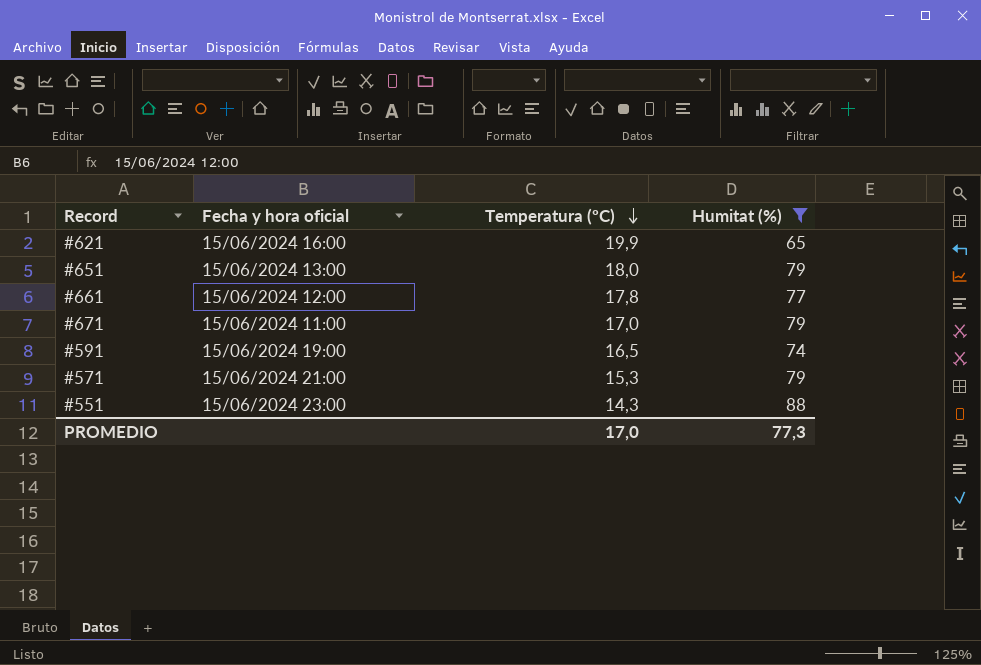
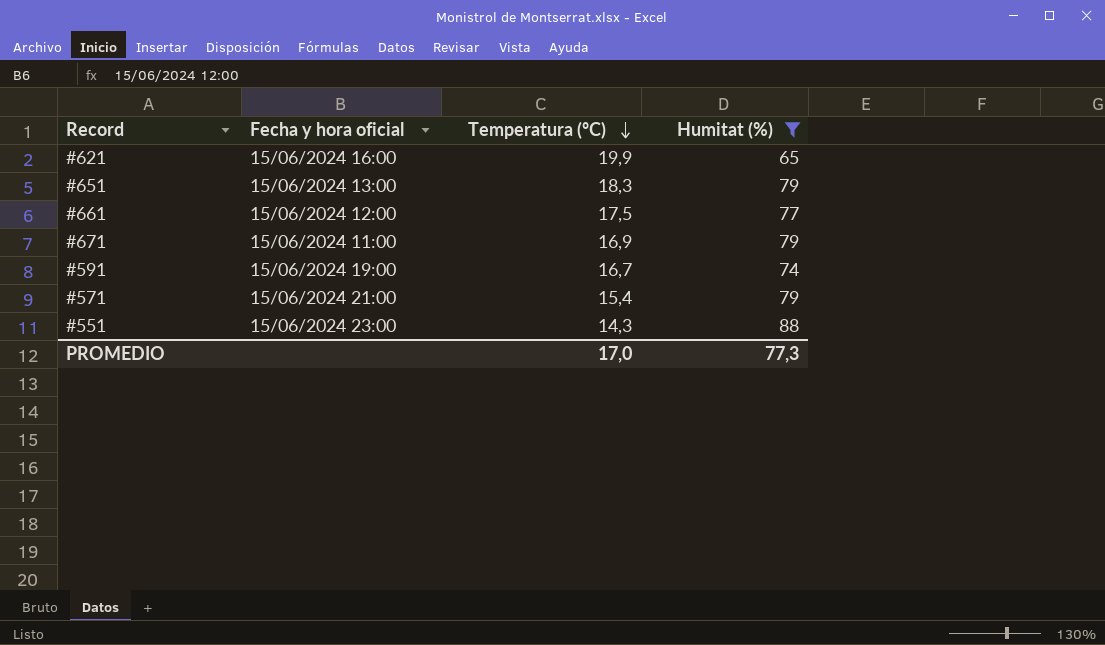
#651 | Temperatura (ºC): 18,0 -> 18,3
#661 | Temperatura (ºC): 17,8 -> 17,5
#671 | Temperatura (ºC): 17,0 -> 16,9
#591 | Temperatura (ºC): 16,5 -> 16,7
#571 | Temperatura (ºC): 15,3 -> 15,4

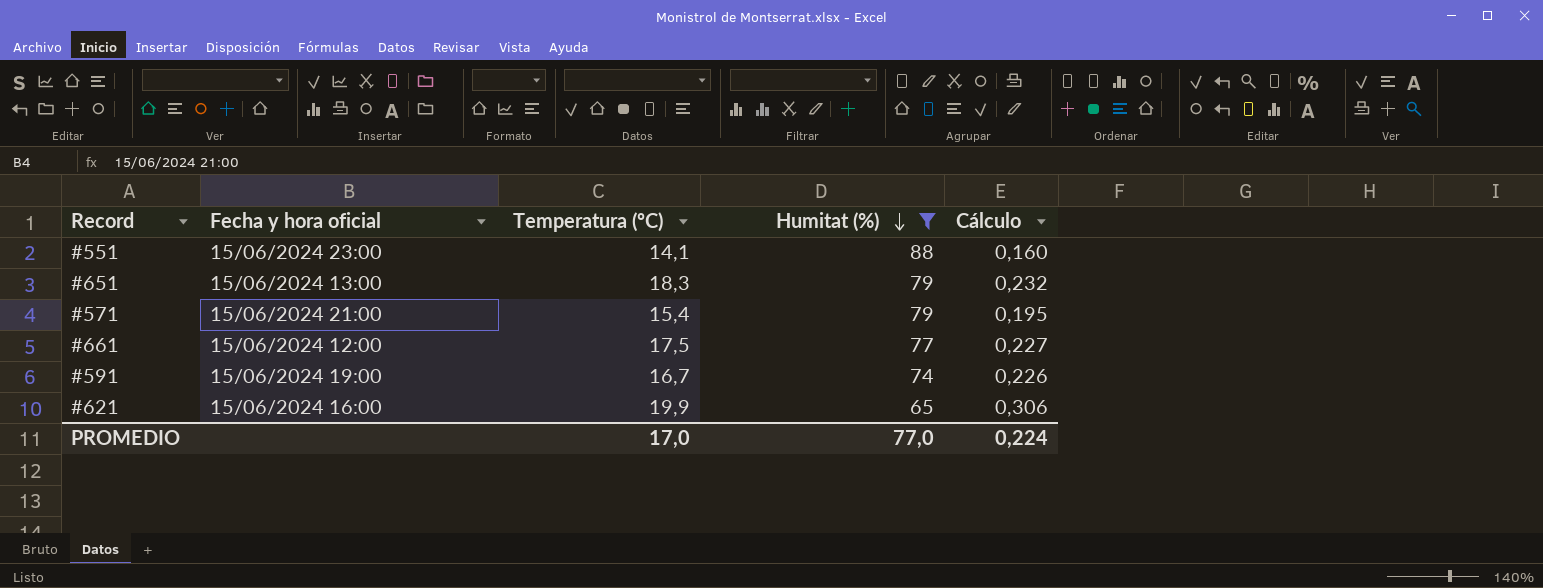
row order: Temperatura (ºC) descending -> Humitat (%) descending
column Cálculo | formula: none -> [Temperatura (ºC)] / [Humitat (%)]
row #671: 15/06/2024 11:00 | 16,9 | 79 -> none
#551 | Temperatura (ºC): 14,3 -> 14,1
PROMEDIO | Humitat (%): 77,3 -> 77,0

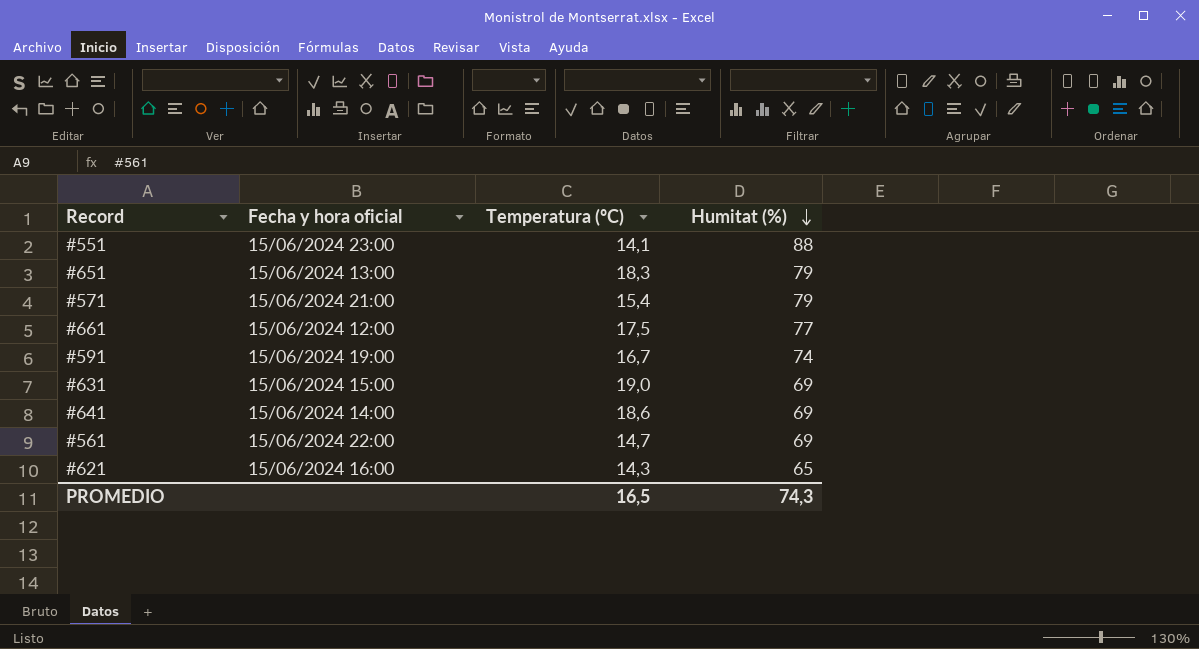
filter: Humitat (%) != 69 -> none
column Cálculo | formula: [Temperatura (ºC)] / [Humitat (%)] -> none
#621 | Temperatura (ºC): 19,9 -> 14,3
PROMEDIO | Temperatura (ºC): 17,0 -> 16,5
PROMEDIO | Humitat (%): 77,0 -> 74,3

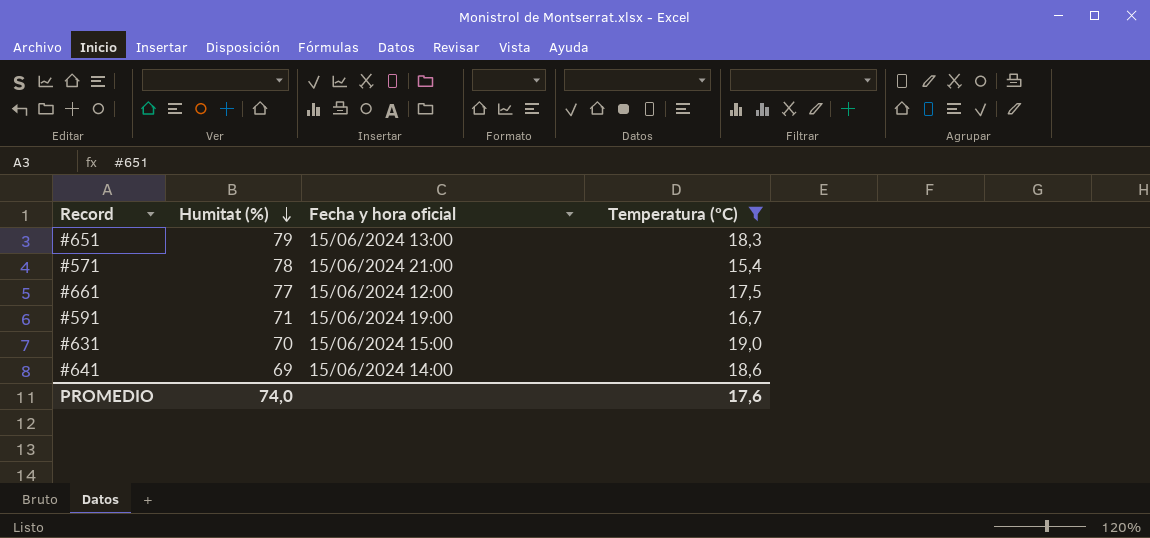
filter: none -> Temperatura (ºC) >= 15,4
column Humitat (%) | position: 4 -> 2
#571 | Humitat (%): 79 -> 78
#591 | Humitat (%): 74 -> 71
#631 | Humitat (%): 69 -> 70
PROMEDIO | Humitat (%): 74,3 -> 74,0
PROMEDIO | Temperatura (ºC): 16,5 -> 17,6

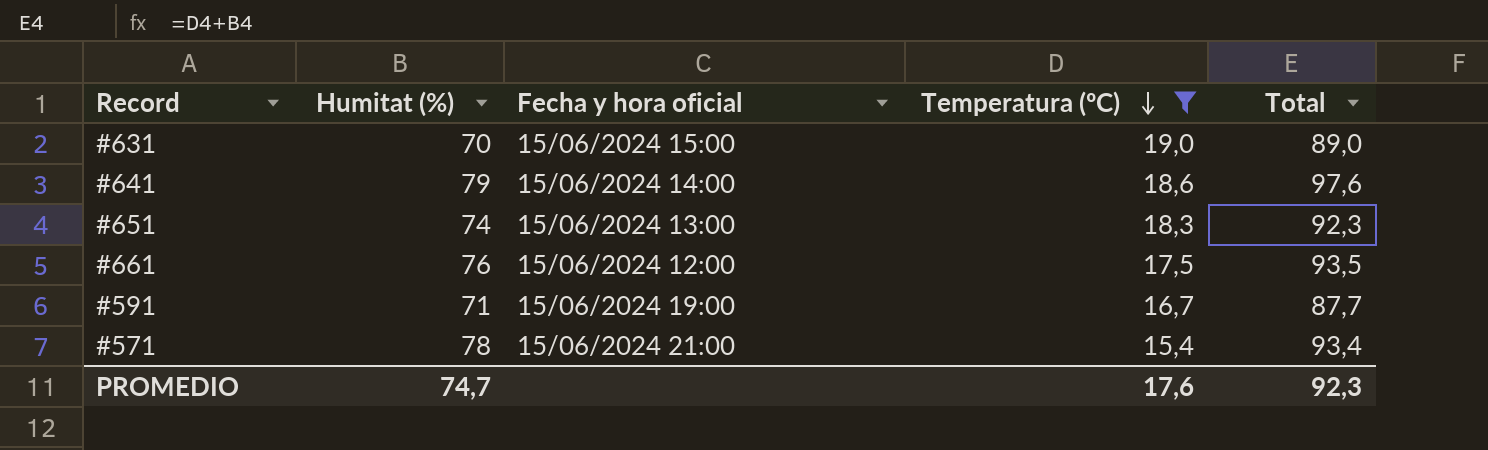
row order: Humitat (%) descending -> Temperatura (ºC) descending
column Total | formula: none -> [Humitat (%)] + [Temperatura (ºC)]
#641 | Humitat (%): 69 -> 79
#651 | Humitat (%): 79 -> 74
#661 | Humitat (%): 77 -> 76
PROMEDIO | Humitat (%): 74,0 -> 74,7

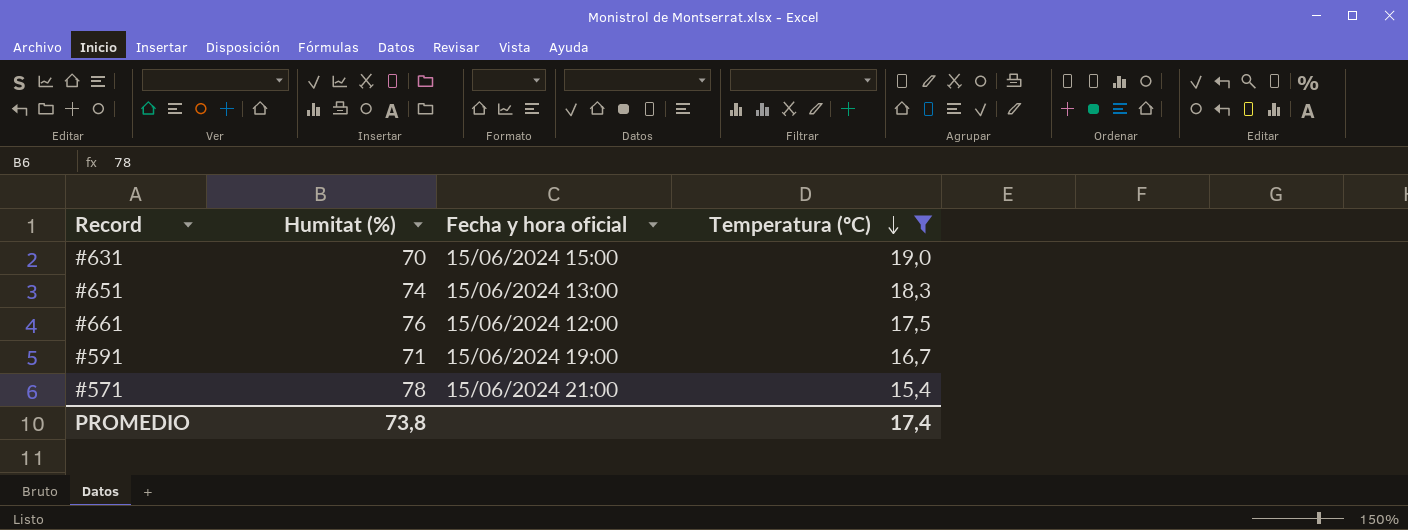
column Total | formula: [Humitat (%)] + [Temperatura (ºC)] -> none
row #641: 79 | 15/06/2024 14:00 | 18,6 | 97,6 -> none
PROMEDIO | Humitat (%): 74,7 -> 73,8
PROMEDIO | Temperatura (ºC): 17,6 -> 17,4

